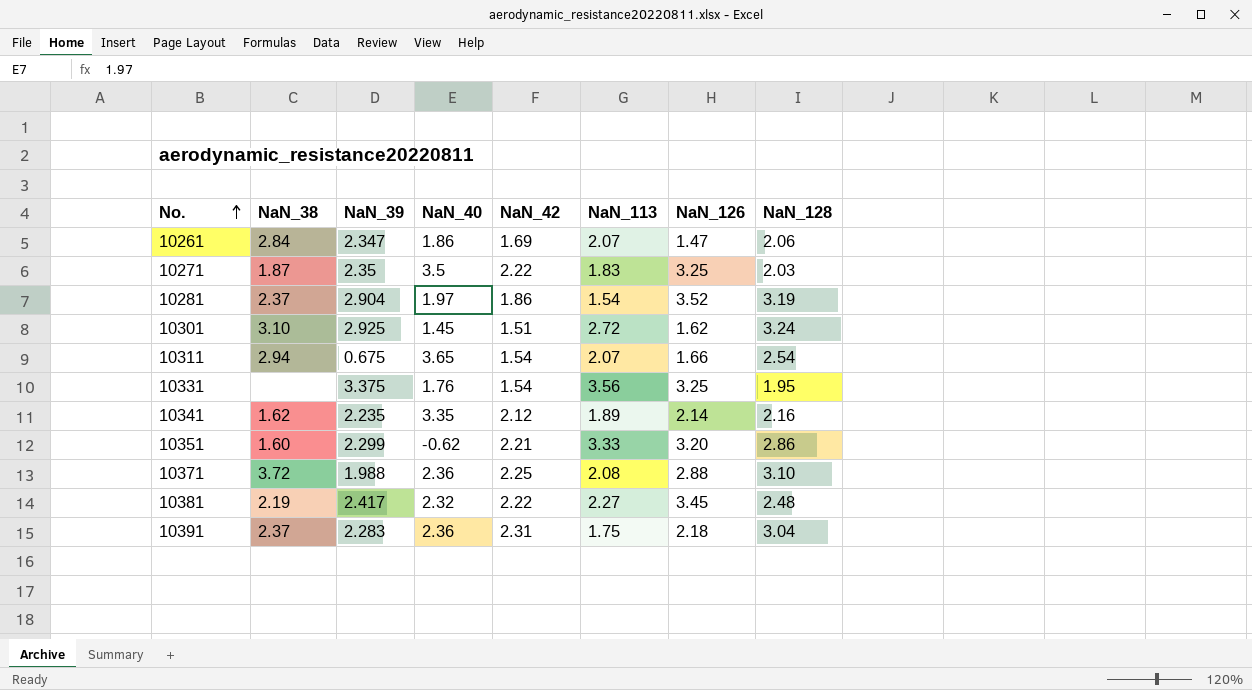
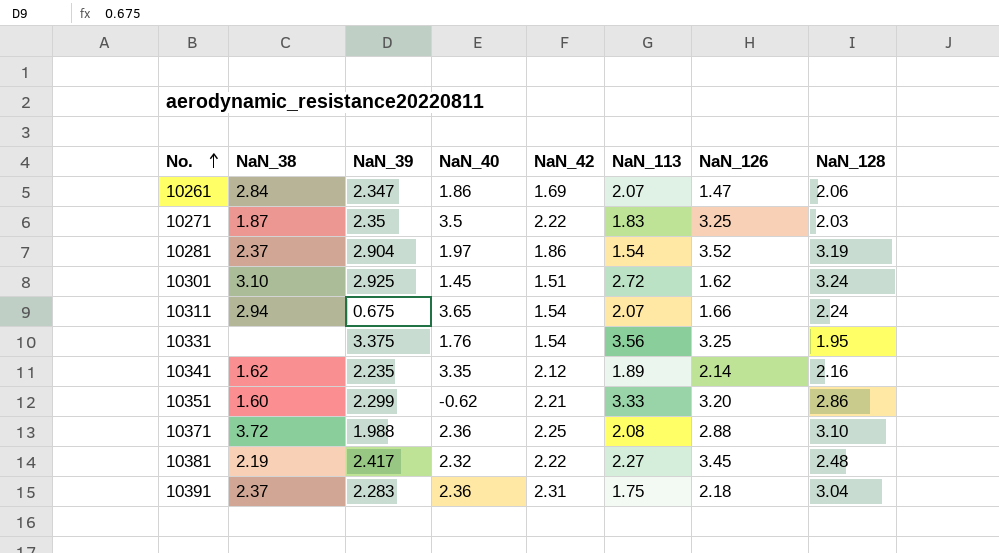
10311 | NaN_128: 2.54 -> 2.24

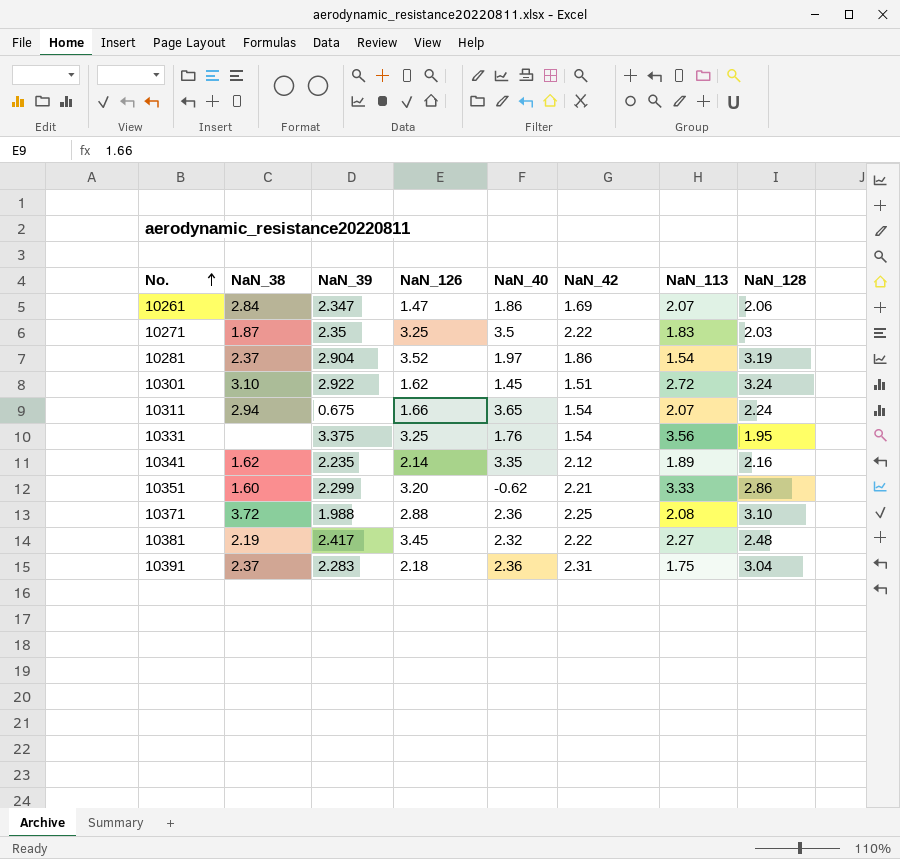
column NaN_126 | position: 7 -> 4
10301 | NaN_39: 2.925 -> 2.922

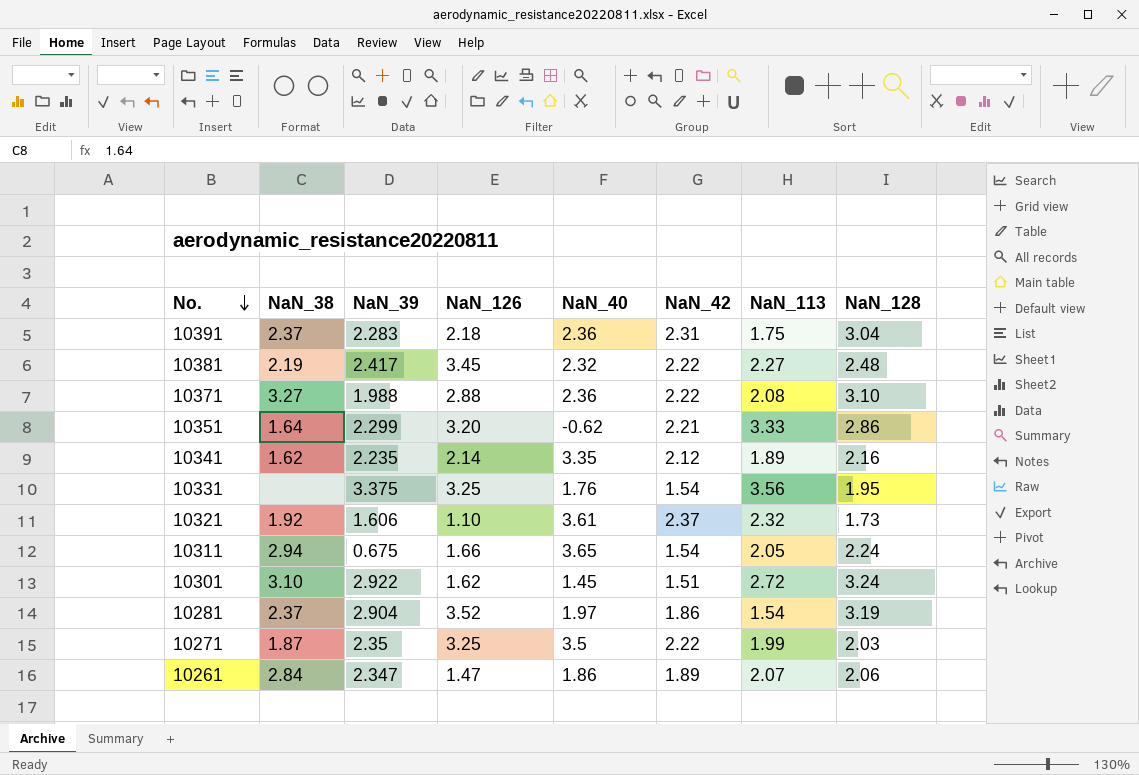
row order: No. ascending -> No. descending
10371 | NaN_38: 3.72 -> 3.27
10371 | NaN_42: 2.25 -> 2.22
10351 | NaN_38: 1.60 -> 1.64
row 10321: none -> 1.92 | 1.606 | 1.10 | 3.61 | 2.37 | 2.32 | 1.73
10311 | NaN_113: 2.07 -> 2.05
10271 | NaN_113: 1.83 -> 1.99
10261 | NaN_42: 1.69 -> 1.89

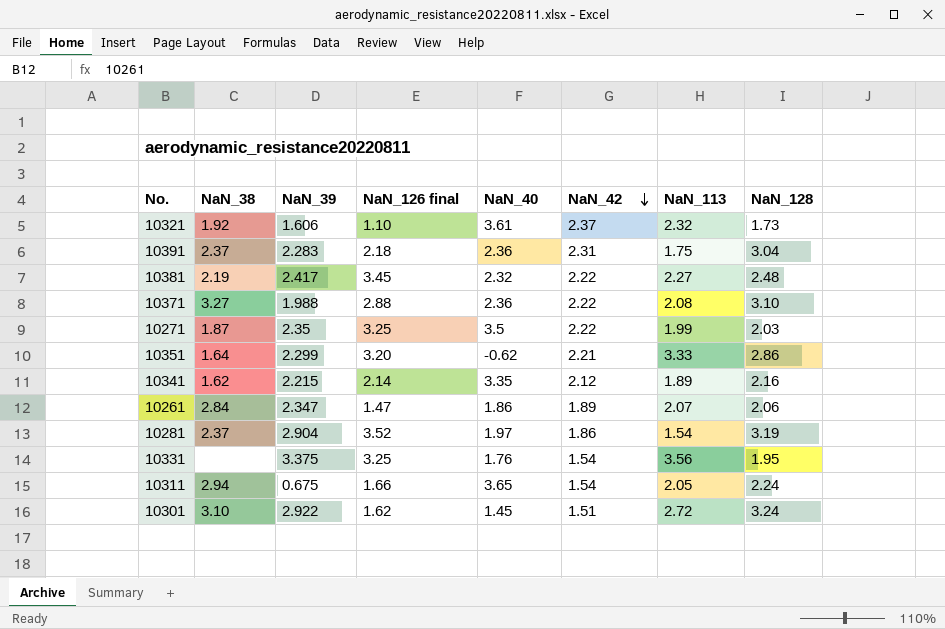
row order: No. descending -> NaN_42 descending
column name: NaN_126 -> NaN_126 final
10341 | NaN_39: 2.235 -> 2.215

